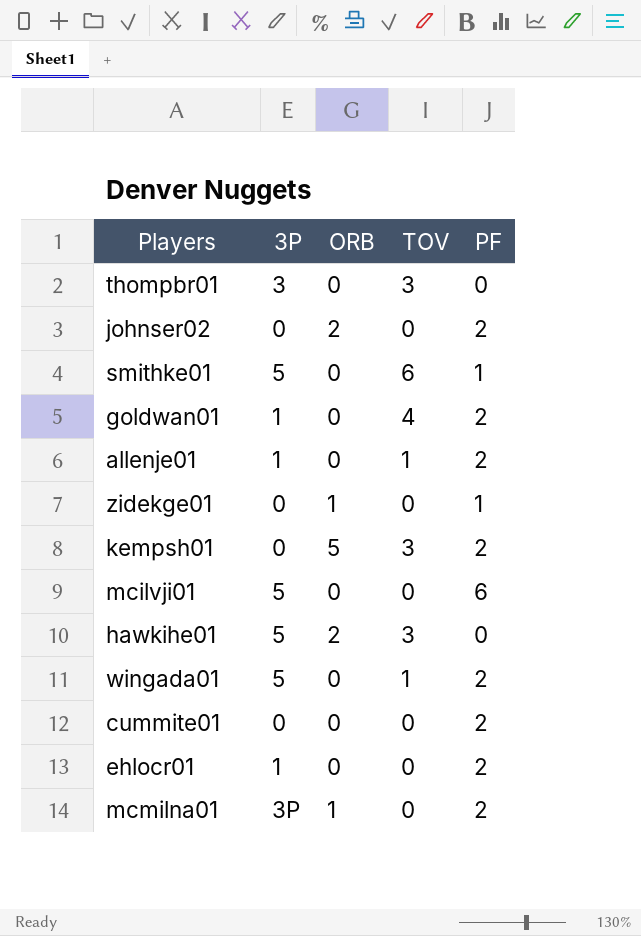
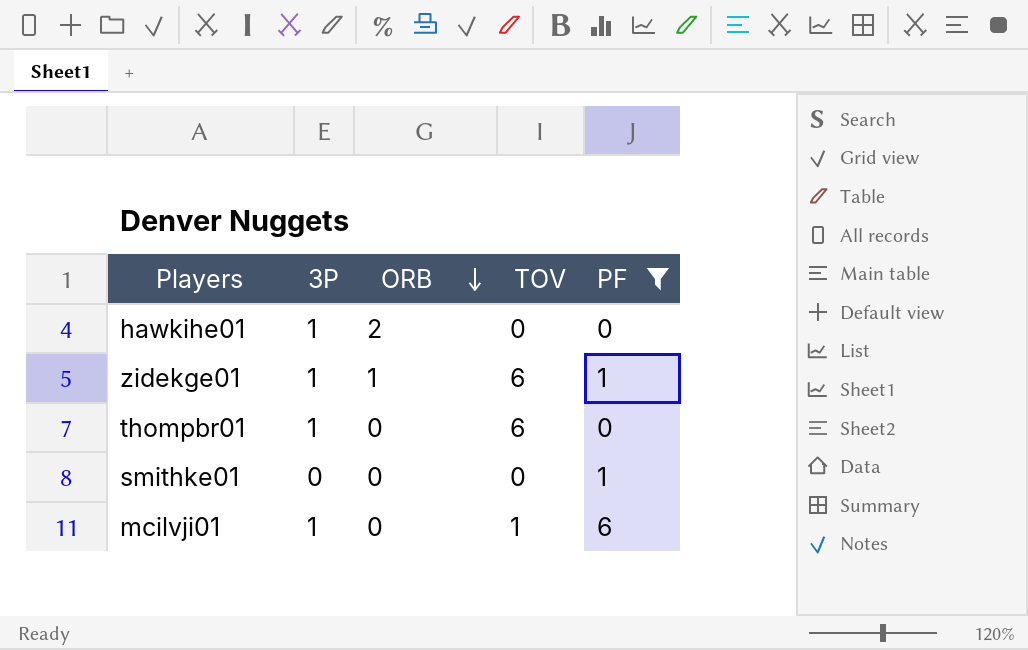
filter: none -> PF != 2
row order: none -> ORB descending
hawkihe01 | 3P: 5 -> 1
hawkihe01 | TOV: 3 -> 0
zidekge01 | 3P: 0 -> 1
zidekge01 | TOV: 0 -> 6
thompbr01 | 3P: 3 -> 1
thompbr01 | TOV: 3 -> 6
smithke01 | 3P: 5 -> 0
smithke01 | TOV: 6 -> 0
mcilvji01 | 3P: 5 -> 1
mcilvji01 | TOV: 0 -> 1

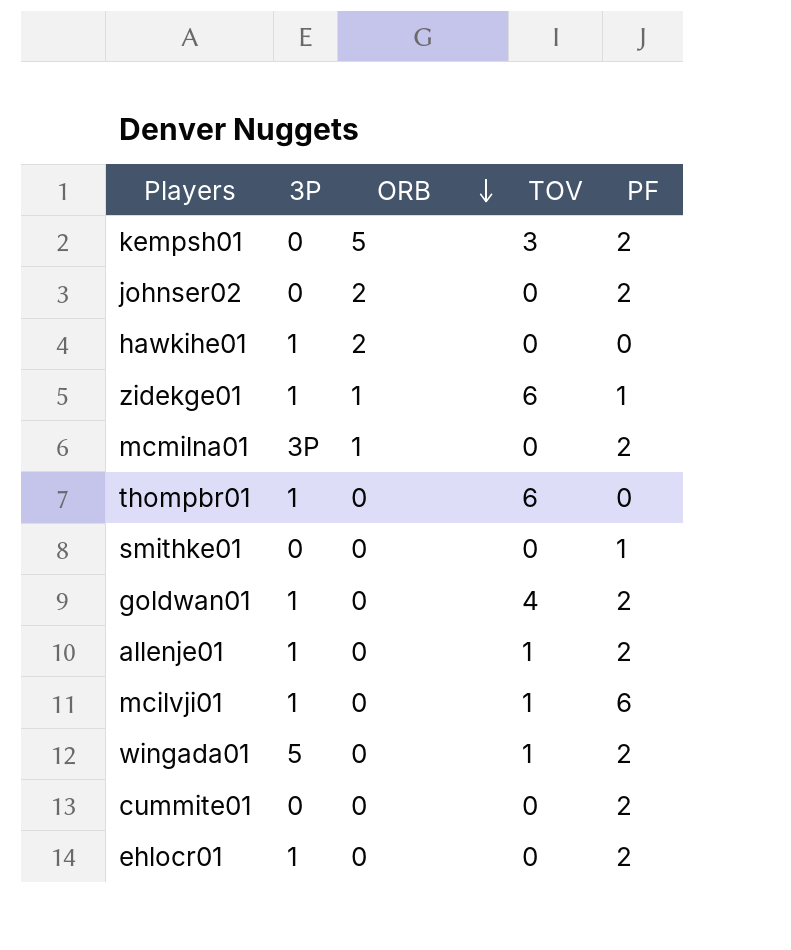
filter: PF != 2 -> none

